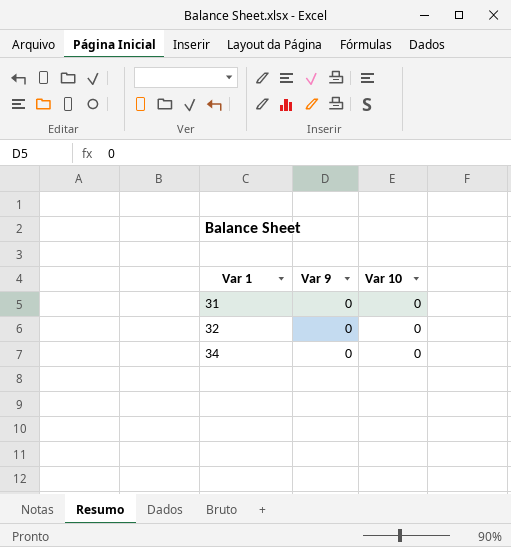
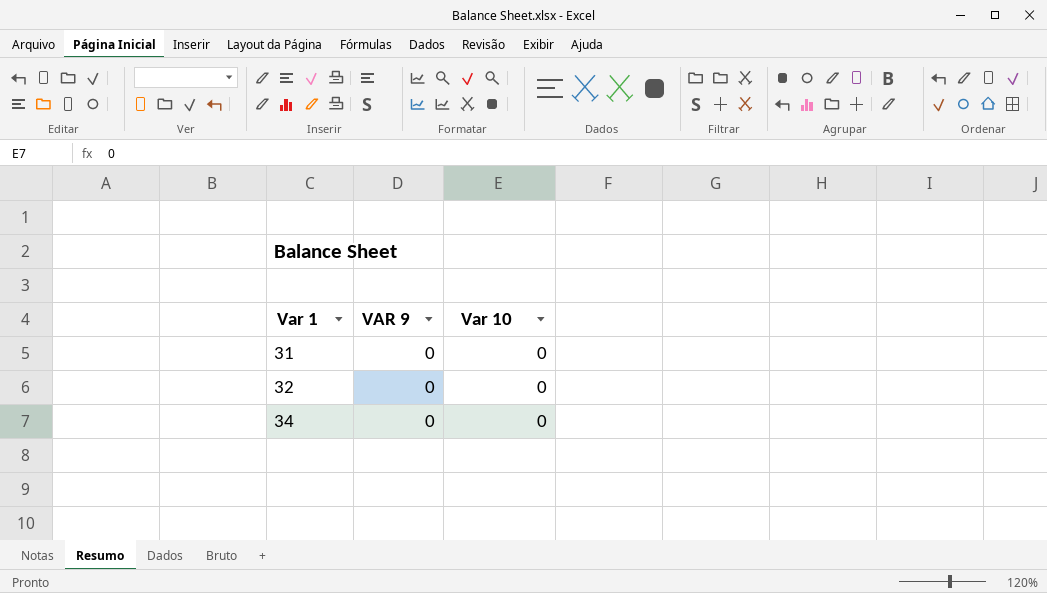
column name: Var 9 -> VAR 9

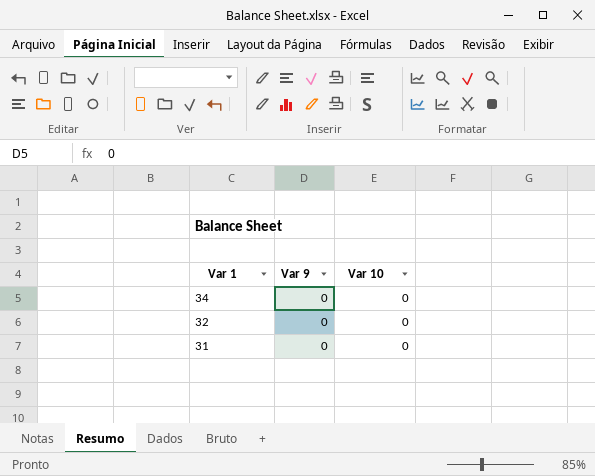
row order: Var 1 ascending -> Var 1 descending
column name: VAR 9 -> Var 9

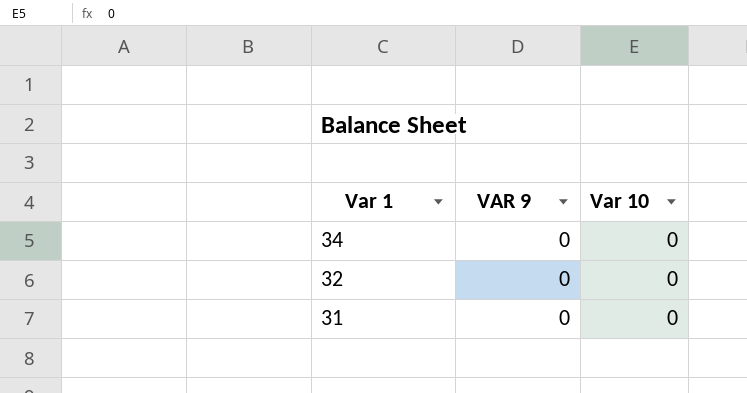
column name: Var 9 -> VAR 9

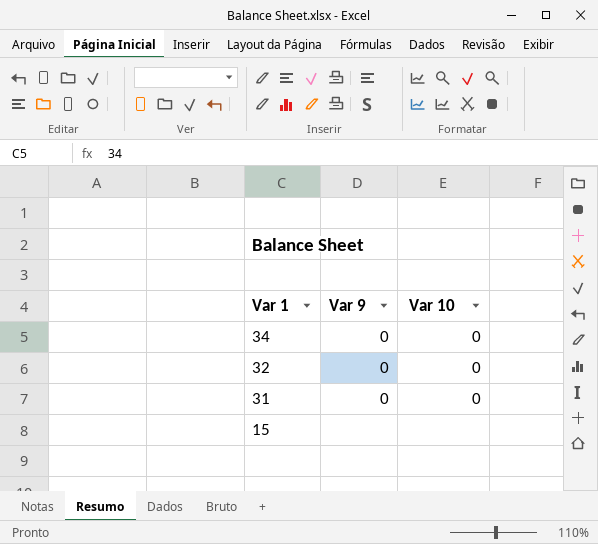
column name: VAR 9 -> Var 9
row 15: none -> none | none

